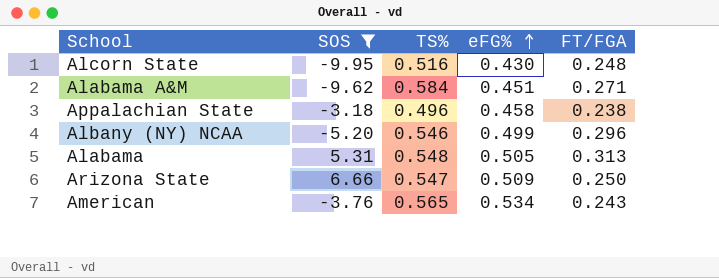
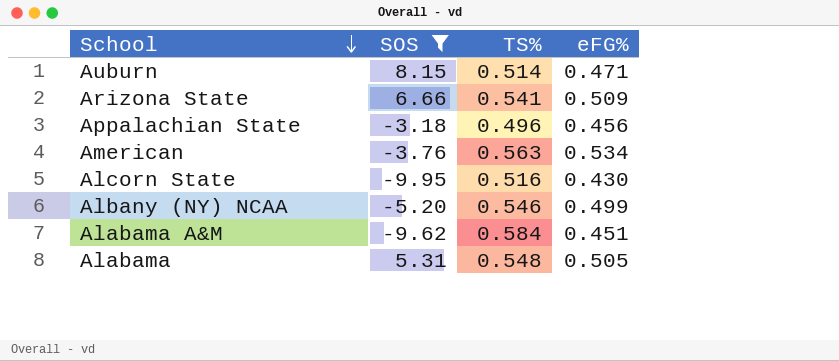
row order: eFG% ascending -> School descending
column FT/FGA | position: 5 -> none
row Auburn: none -> 8.15 | 0.514 | 0.471
Arizona State | TS%: 0.547 -> 0.541
Appalachian State | eFG%: 0.458 -> 0.456
American | TS%: 0.565 -> 0.563

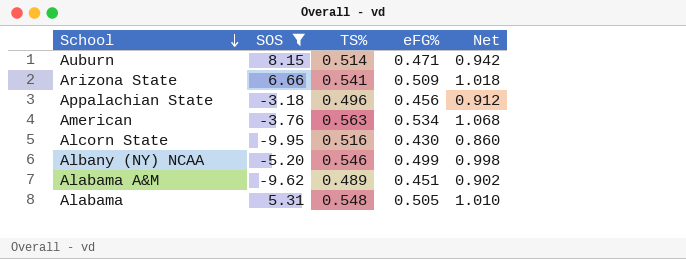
column Net | formula: none -> [eFG%] * 2
Alabama A&M | TS%: 0.584 -> 0.489

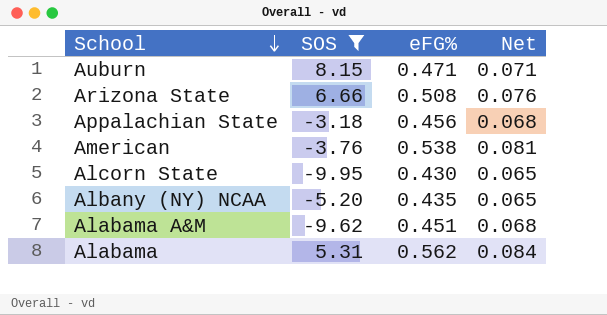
column TS% | position: 3 -> none
column Net | formula: [eFG%] * 2 -> [eFG%] * 0.15
Arizona State | eFG%: 0.509 -> 0.508
American | eFG%: 0.534 -> 0.538
Albany (NY) NCAA | eFG%: 0.499 -> 0.435
Alabama | eFG%: 0.505 -> 0.562

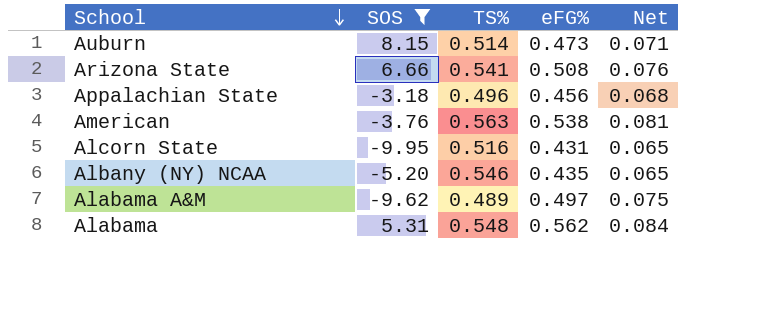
column TS% | position: none -> 3
Auburn | eFG%: 0.471 -> 0.473
Alcorn State | eFG%: 0.430 -> 0.431
Alabama A&M | eFG%: 0.451 -> 0.497
Alabama A&M | Net: 0.068 -> 0.075

